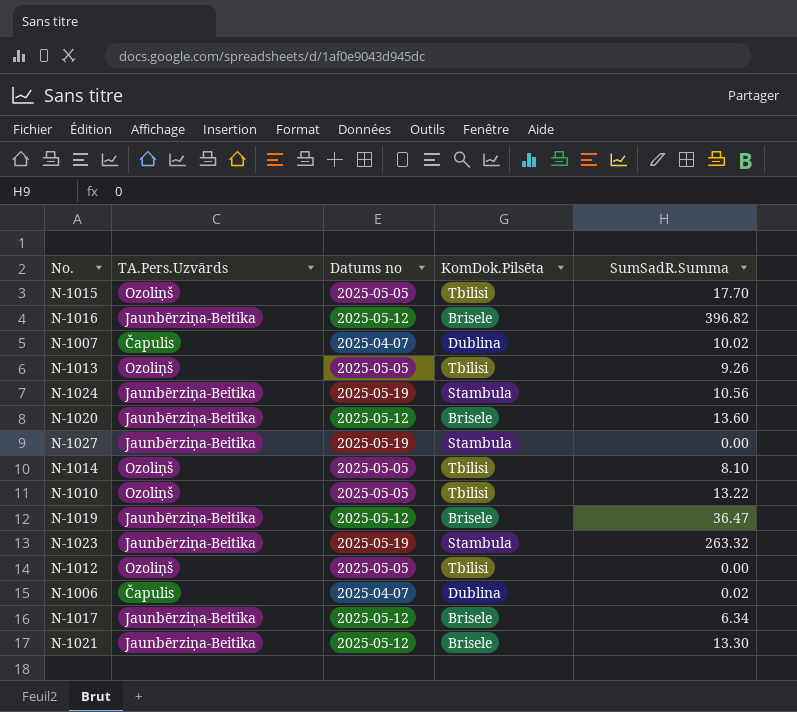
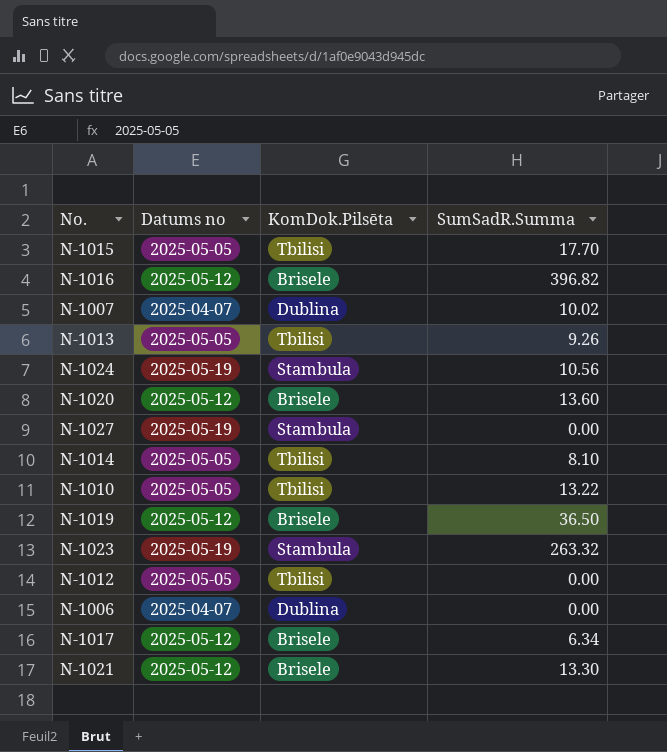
column TA.Pers.Uzvārds | position: 2 -> none
N-1019 | SumSadR.Summa: 36.47 -> 36.50
N-1006 | SumSadR.Summa: 0.02 -> 0.00

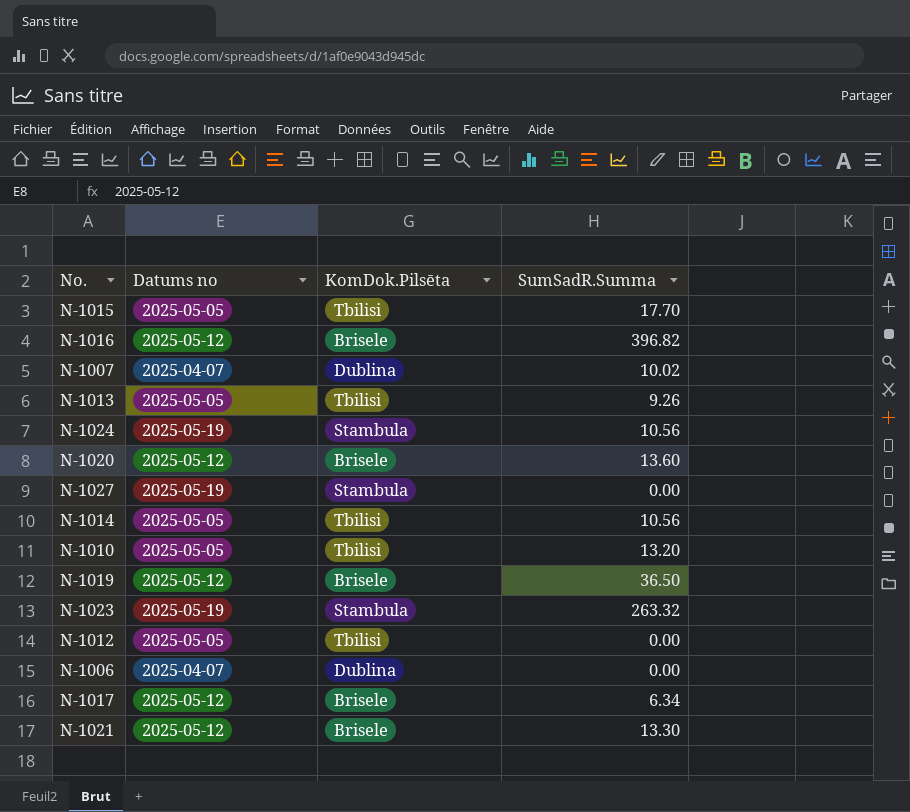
N-1014 | SumSadR.Summa: 8.10 -> 10.56
N-1010 | SumSadR.Summa: 13.22 -> 13.20

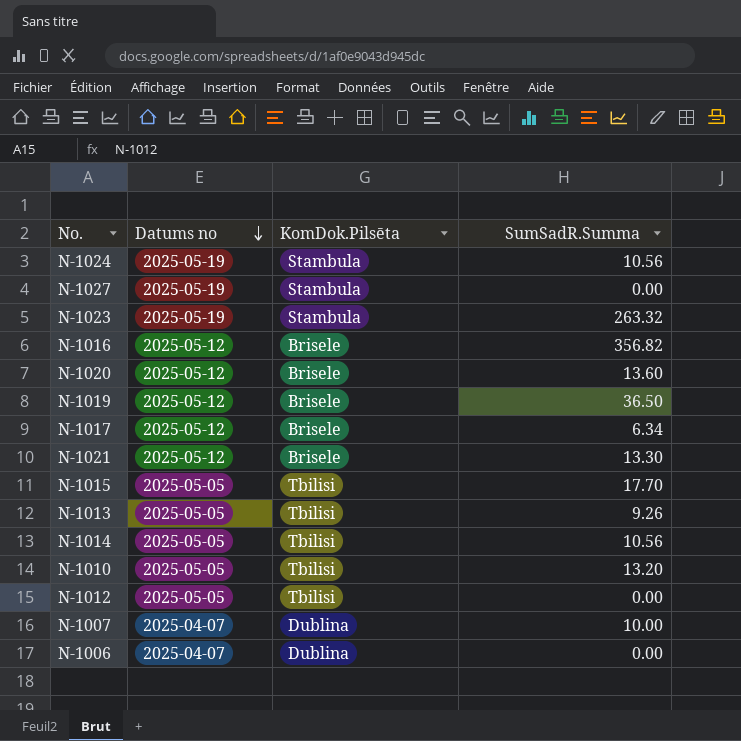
row order: none -> Datums no descending
N-1016 | SumSadR.Summa: 396.82 -> 356.82
N-1007 | SumSadR.Summa: 10.02 -> 10.00

